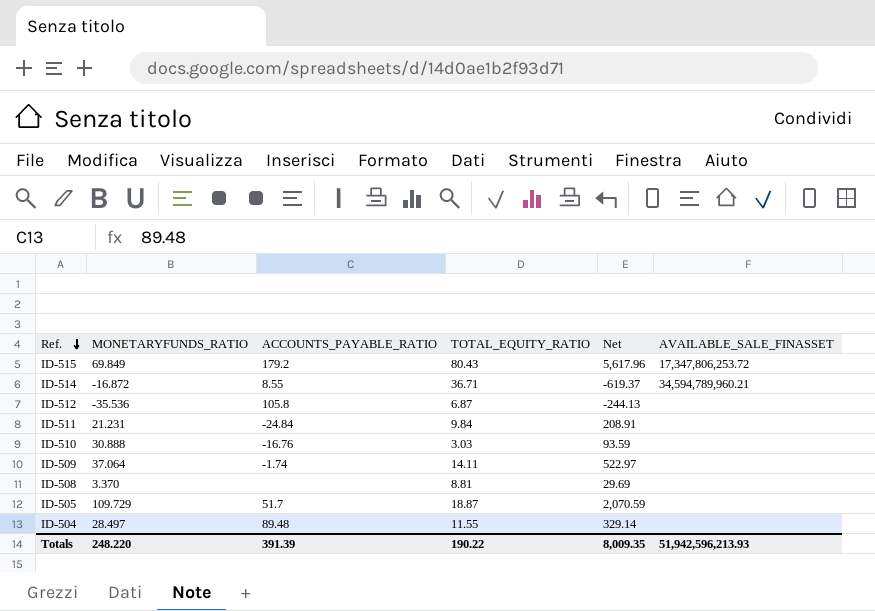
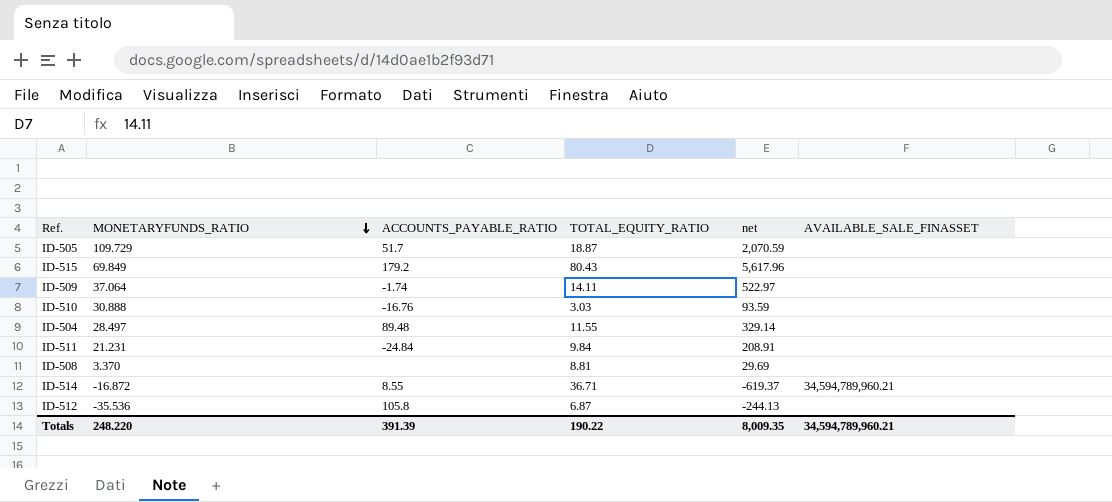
row order: Ref. descending -> MONETARYFUNDS_RATIO descending
column name: Net -> net
ID-515 | AVAILABLE_SALE_FINASSET: 17,347,806,253.72 -> none
Totals | AVAILABLE_SALE_FINASSET: 51,942,596,213.93 -> 34,594,789,960.21

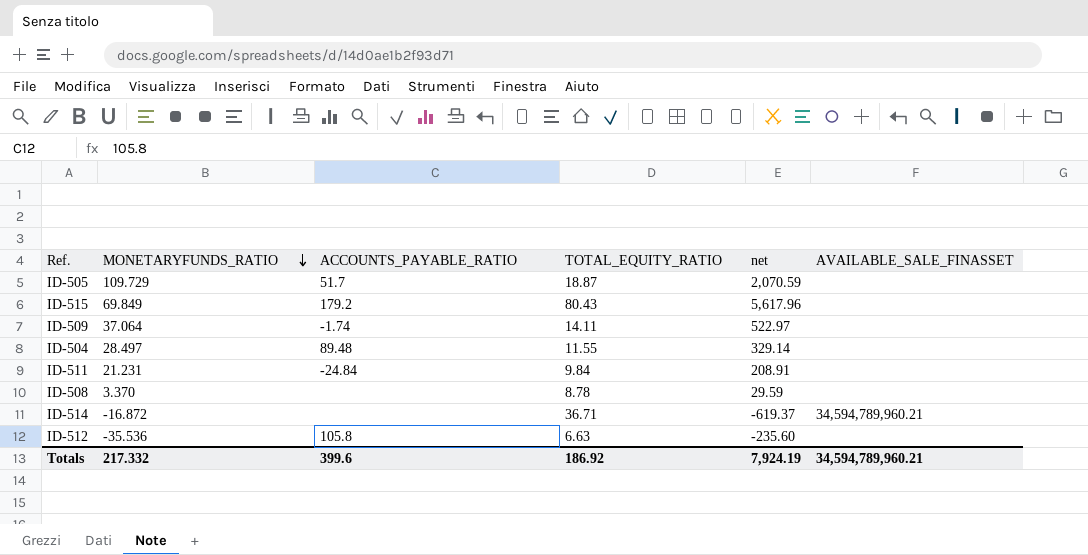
row ID-510: 30.888 | -16.76 | 3.03 | 93.59 | none -> none
ID-508 | TOTAL_EQUITY_RATIO: 8.81 -> 8.78
ID-508 | net: 29.69 -> 29.59
ID-514 | ACCOUNTS_PAYABLE_RATIO: 8.55 -> none
ID-512 | TOTAL_EQUITY_RATIO: 6.87 -> 6.63
ID-512 | net: -244.13 -> -235.60
Totals | MONETARYFUNDS_RATIO: 248.220 -> 217.332
Totals | ACCOUNTS_PAYABLE_RATIO: 391.39 -> 399.6
Totals | TOTAL_EQUITY_RATIO: 190.22 -> 186.92
Totals | net: 8,009.35 -> 7,924.19

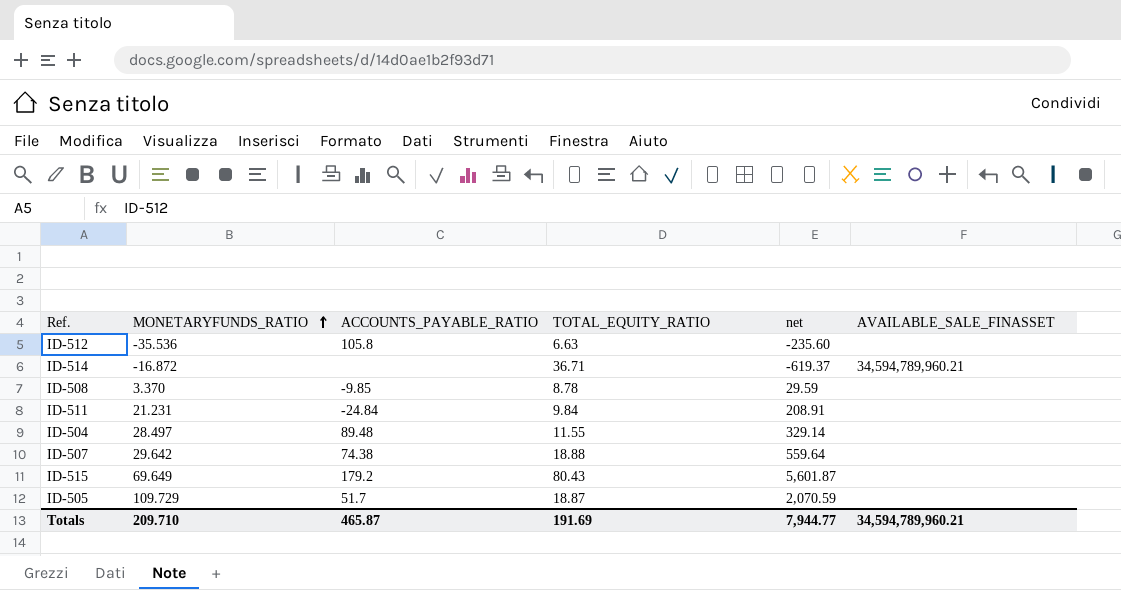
row order: MONETARYFUNDS_RATIO descending -> MONETARYFUNDS_RATIO ascending
row ID-509: 37.064 | -1.74 | 14.11 | 522.97 | none -> none
ID-508 | ACCOUNTS_PAYABLE_RATIO: none -> -9.85
row ID-507: none -> 29.642 | 74.38 | 18.88 | 559.64 | none
ID-515 | MONETARYFUNDS_RATIO: 69.849 -> 69.649
ID-515 | net: 5,617.96 -> 5,601.87
Totals | MONETARYFUNDS_RATIO: 217.332 -> 209.710
Totals | ACCOUNTS_PAYABLE_RATIO: 399.6 -> 465.87
Totals | TOTAL_EQUITY_RATIO: 186.92 -> 191.69
Totals | net: 7,924.19 -> 7,944.77

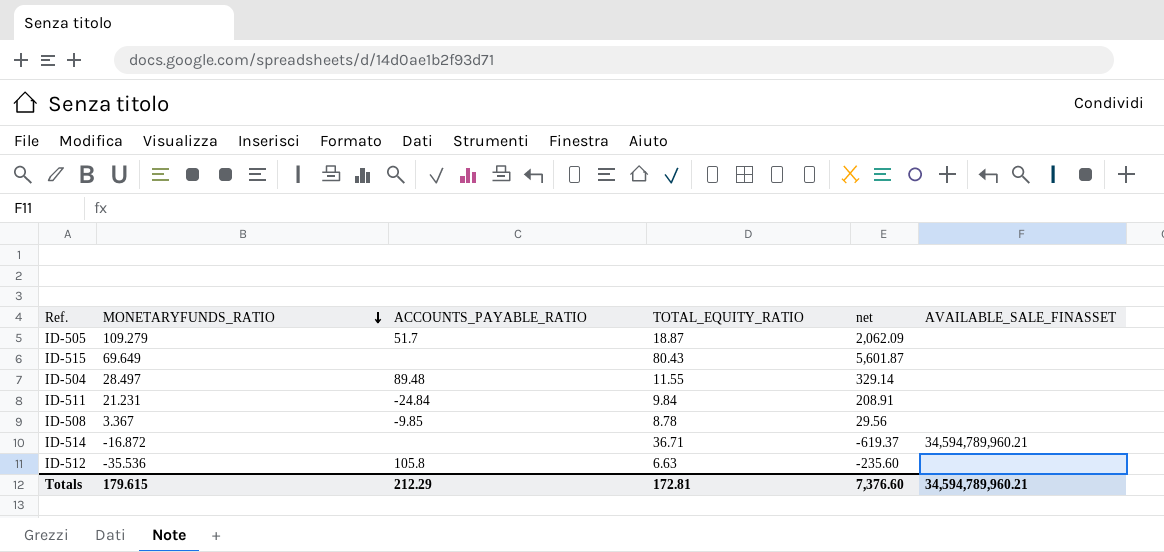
row order: MONETARYFUNDS_RATIO ascending -> MONETARYFUNDS_RATIO descending
row ID-507: 29.642 | 74.38 | 18.88 | 559.64 | none -> none
ID-505 | MONETARYFUNDS_RATIO: 109.729 -> 109.279
ID-505 | net: 2,070.59 -> 2,062.09
ID-515 | ACCOUNTS_PAYABLE_RATIO: 179.2 -> none
ID-508 | MONETARYFUNDS_RATIO: 3.370 -> 3.367
ID-508 | net: 29.59 -> 29.56
Totals | MONETARYFUNDS_RATIO: 209.710 -> 179.615
Totals | ACCOUNTS_PAYABLE_RATIO: 465.87 -> 212.29
Totals | TOTAL_EQUITY_RATIO: 191.69 -> 172.81
Totals | net: 7,944.77 -> 7,376.60

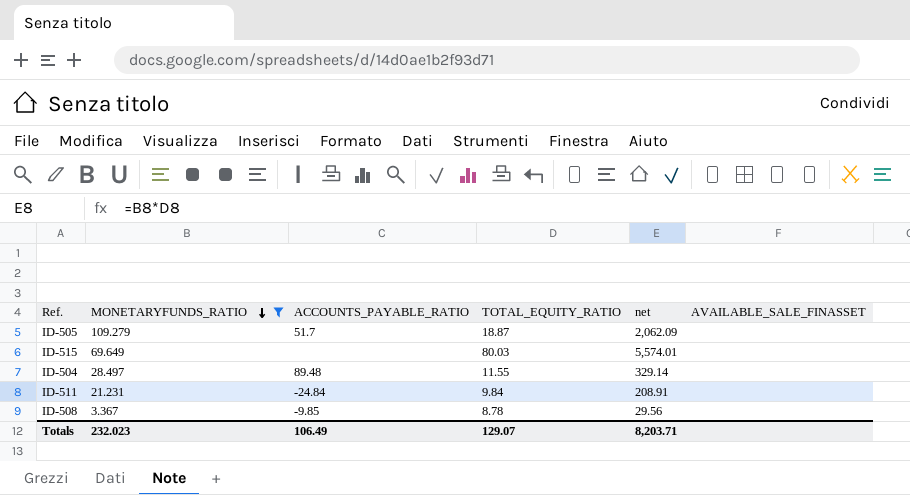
filter: none -> MONETARYFUNDS_RATIO >= 3.367
ID-515 | TOTAL_EQUITY_RATIO: 80.43 -> 80.03
ID-515 | net: 5,601.87 -> 5,574.01
Totals | MONETARYFUNDS_RATIO: 179.615 -> 232.023
Totals | ACCOUNTS_PAYABLE_RATIO: 212.29 -> 106.49
Totals | TOTAL_EQUITY_RATIO: 172.81 -> 129.07
Totals | net: 7,376.60 -> 8,203.71
Totals | AVAILABLE_SALE_FINASSET: 34,594,789,960.21 -> none

